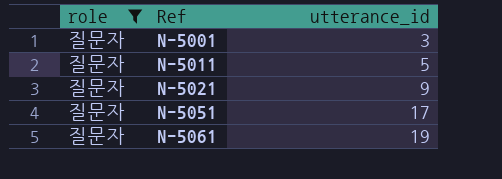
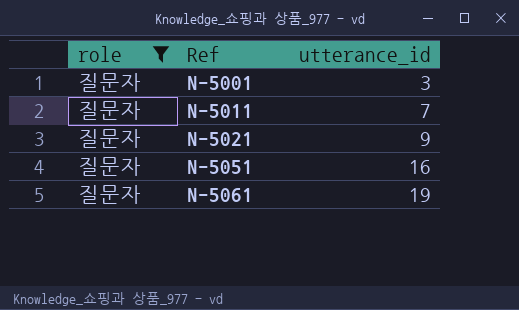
N-5011 | utterance_id: 5 -> 7
N-5051 | utterance_id: 17 -> 16

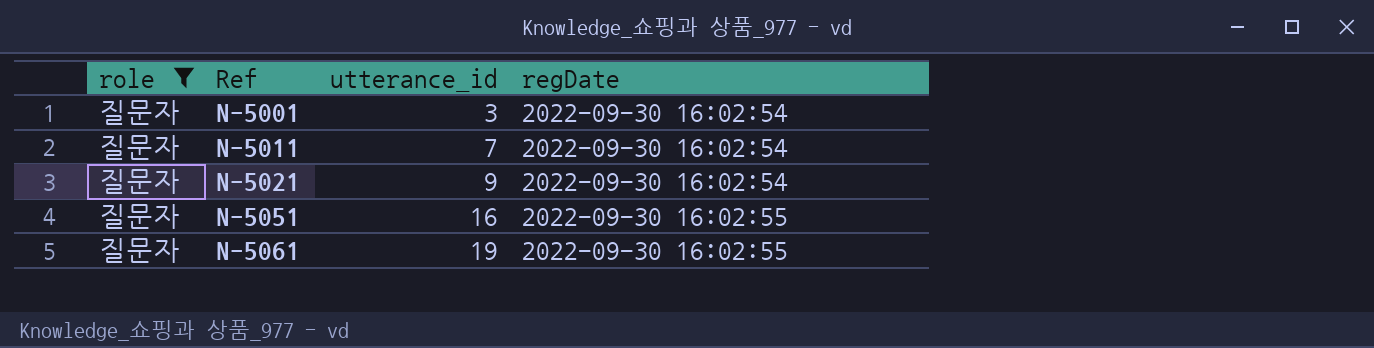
column regDate | position: none -> 4

